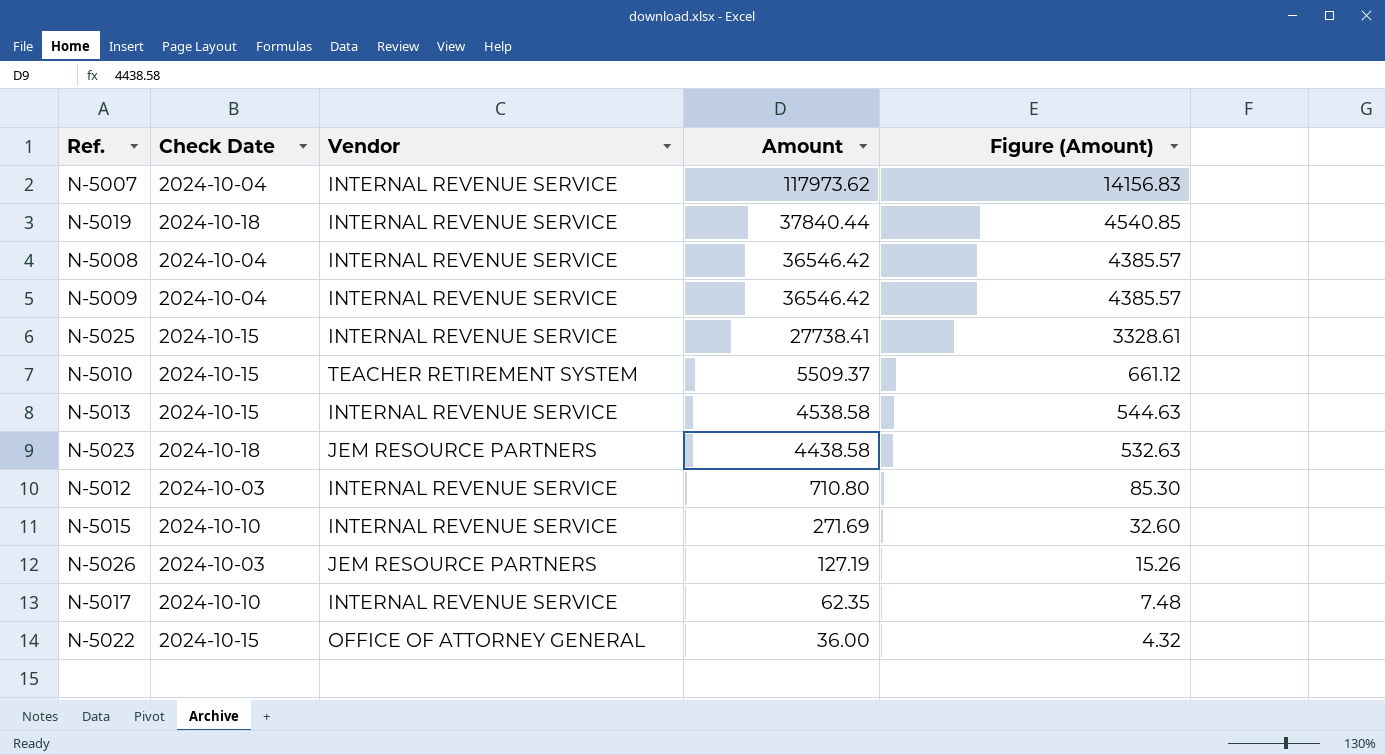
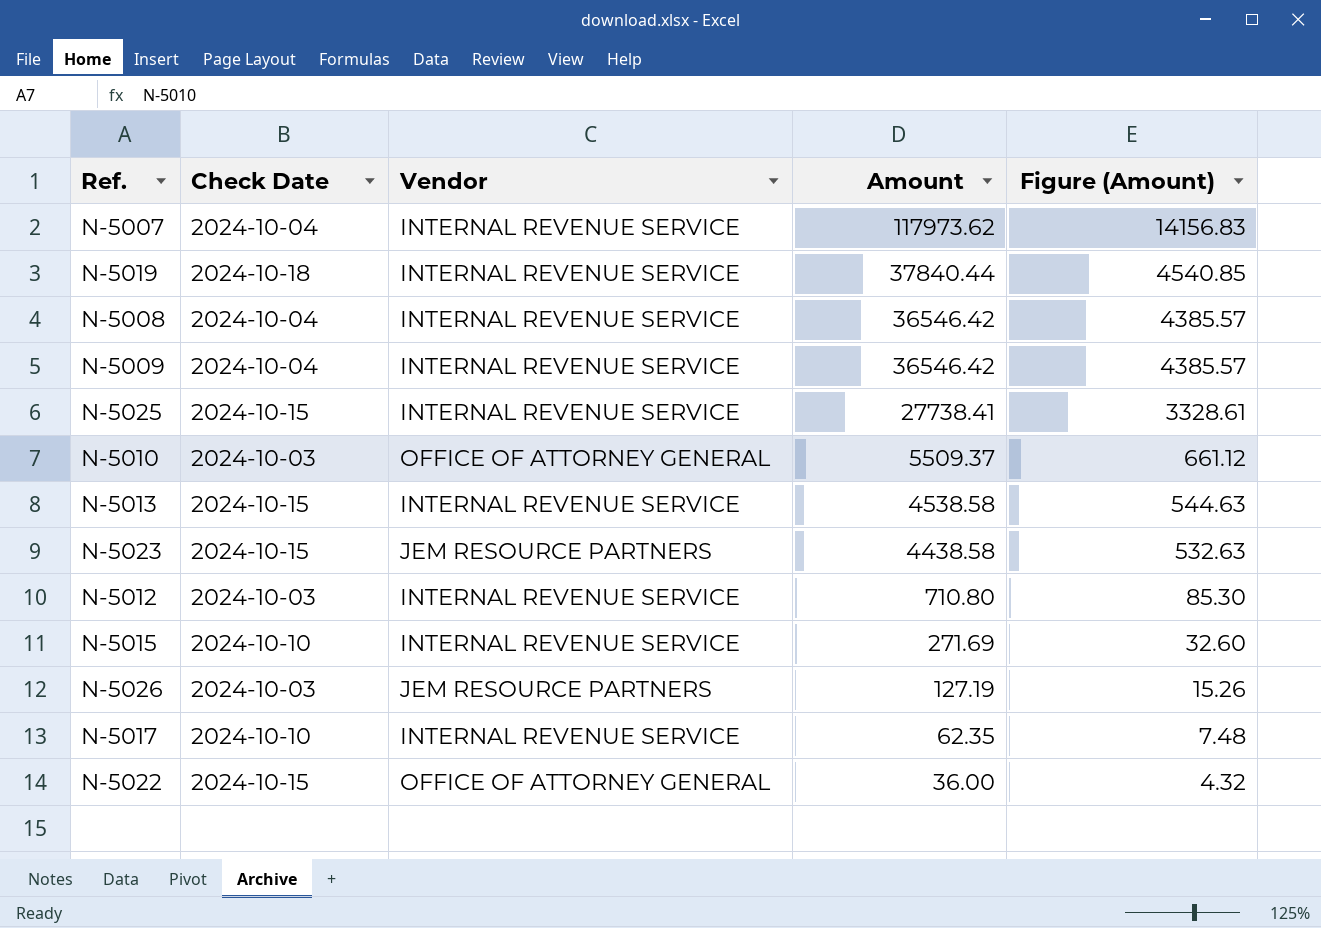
N-5010 | Check Date: 2024-10-15 -> 2024-10-03
N-5010 | Vendor: TEACHER RETIREMENT SYSTEM -> OFFICE OF ATTORNEY GENERAL
N-5023 | Check Date: 2024-10-18 -> 2024-10-15

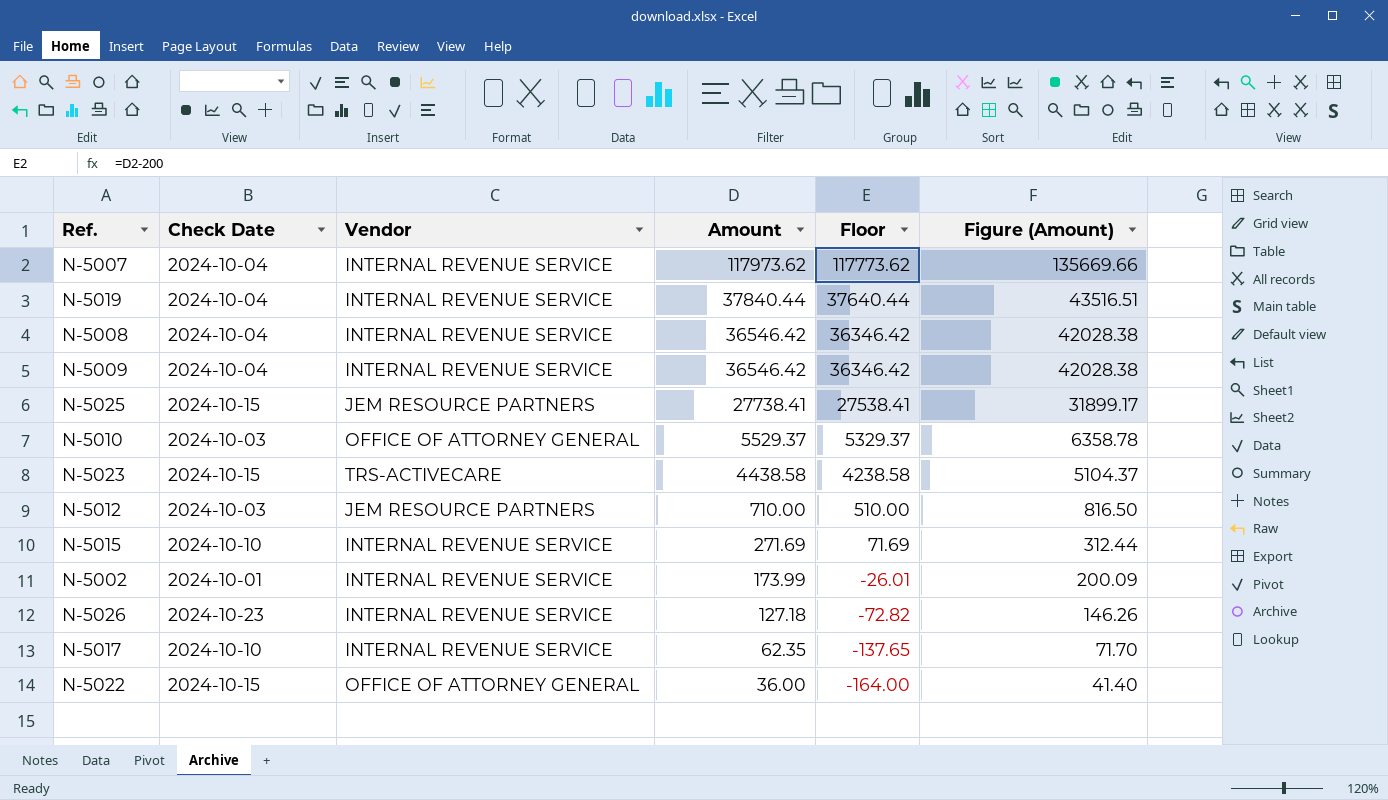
column Floor | formula: none -> [Amount] - 200
column Figure (Amount) | formula: [Amount] * 0.12 -> [Amount] * 1.15
row N-5013: 2024-10-15 | INTERNAL REVENUE SERVICE | 4538.58 | 544.63 -> none
N-5019 | Check Date: 2024-10-18 -> 2024-10-04
N-5025 | Vendor: INTERNAL REVENUE SERVICE -> JEM RESOURCE PARTNERS
N-5010 | Amount: 5509.37 -> 5529.37
N-5023 | Vendor: JEM RESOURCE PARTNERS -> TRS-ACTIVECARE
N-5012 | Vendor: INTERNAL REVENUE SERVICE -> JEM RESOURCE PARTNERS
N-5012 | Amount: 710.80 -> 710.00
row N-5002: none -> 2024-10-01 | INTERNAL REVENUE SERVICE | 173.99 | -26.01 | 200.09
N-5026 | Check Date: 2024-10-03 -> 2024-10-23
N-5026 | Vendor: JEM RESOURCE PARTNERS -> INTERNAL REVENUE SERVICE
N-5026 | Amount: 127.19 -> 127.18

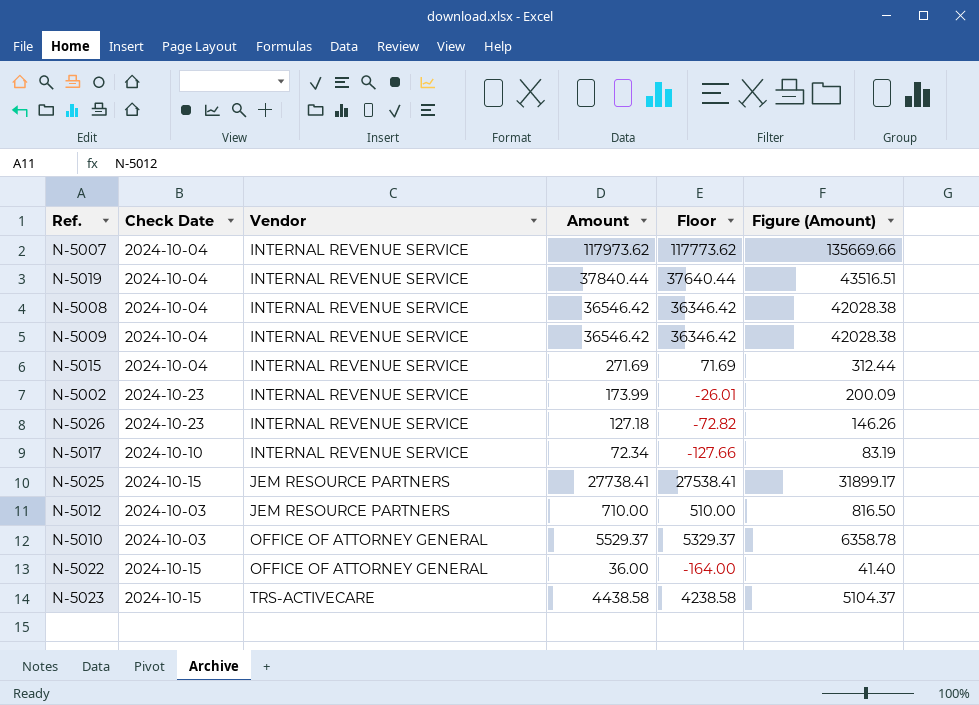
row order: Amount descending -> Vendor ascending
N-5015 | Check Date: 2024-10-10 -> 2024-10-04
N-5002 | Check Date: 2024-10-01 -> 2024-10-23
N-5017 | Amount: 62.35 -> 72.34
N-5017 | Floor: -137.65 -> -127.66
N-5017 | Figure (Amount): 71.70 -> 83.19

